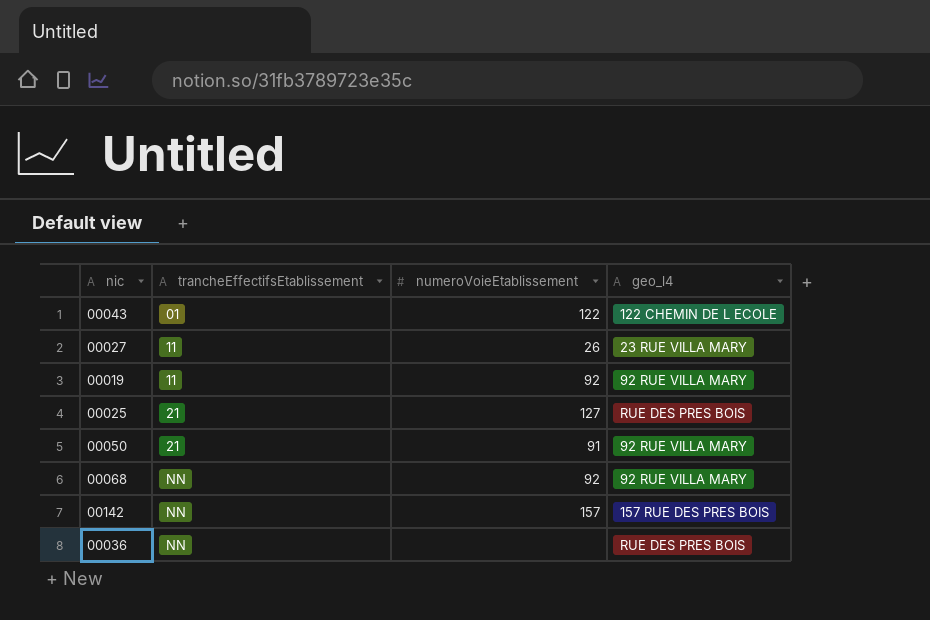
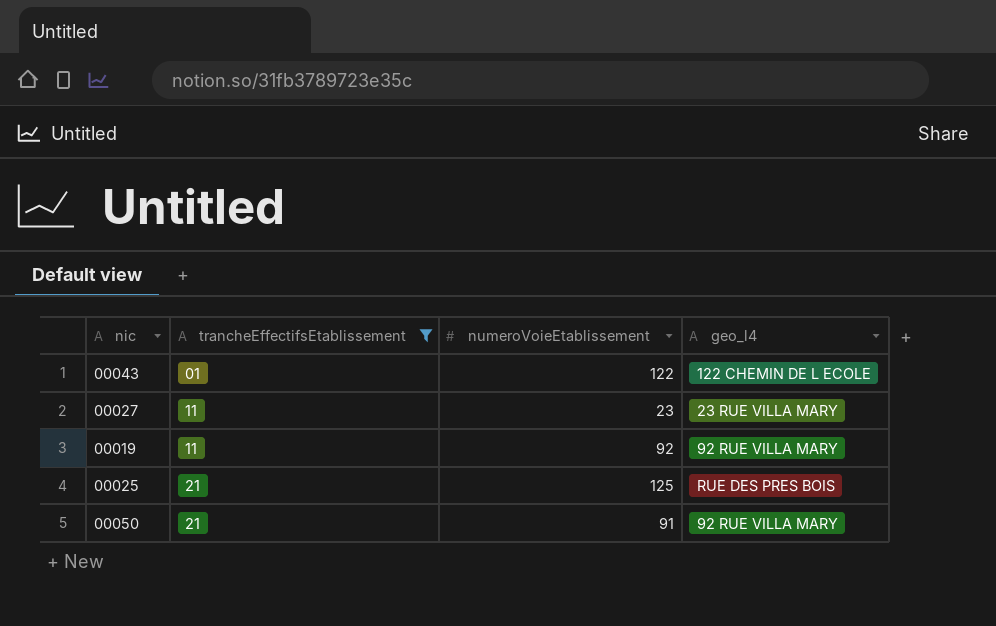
filter: none -> trancheEffectifsEtablissement != NN
00027 | numeroVoieEtablissement: 26 -> 23
00025 | numeroVoieEtablissement: 127 -> 125

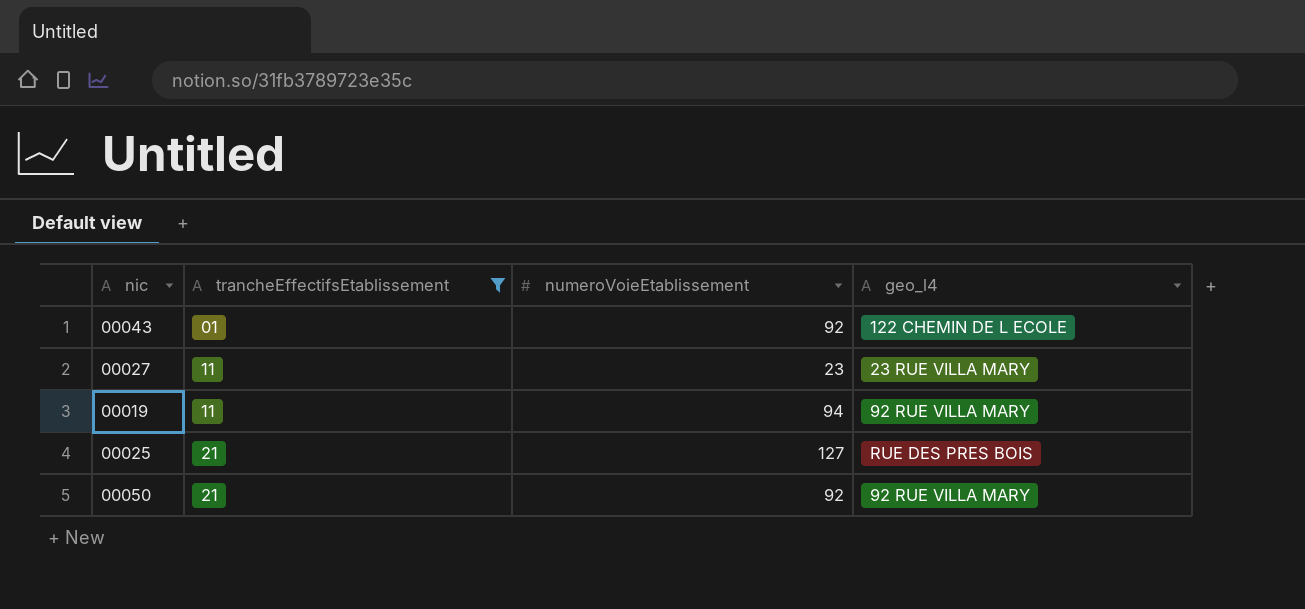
00043 | numeroVoieEtablissement: 122 -> 92
00019 | numeroVoieEtablissement: 92 -> 94
00025 | numeroVoieEtablissement: 125 -> 127
00050 | numeroVoieEtablissement: 91 -> 92

